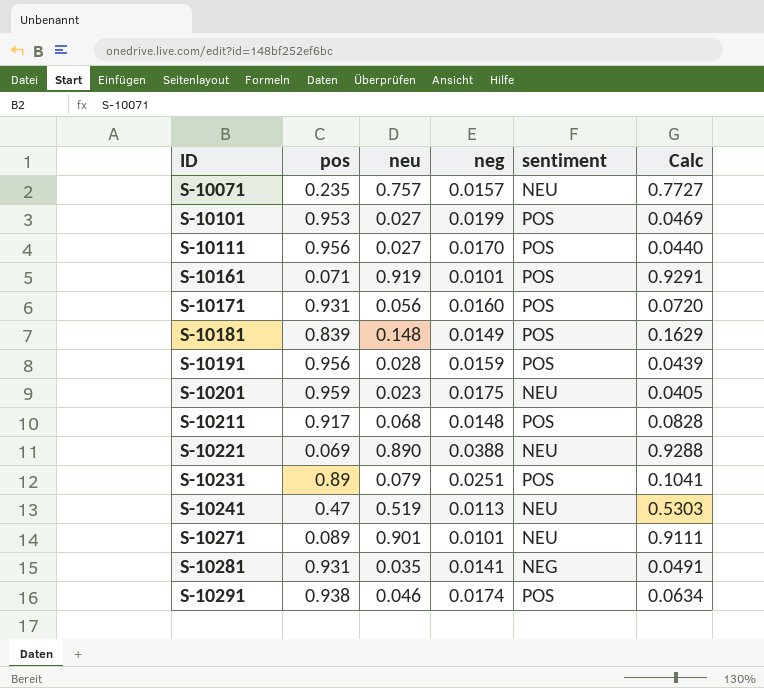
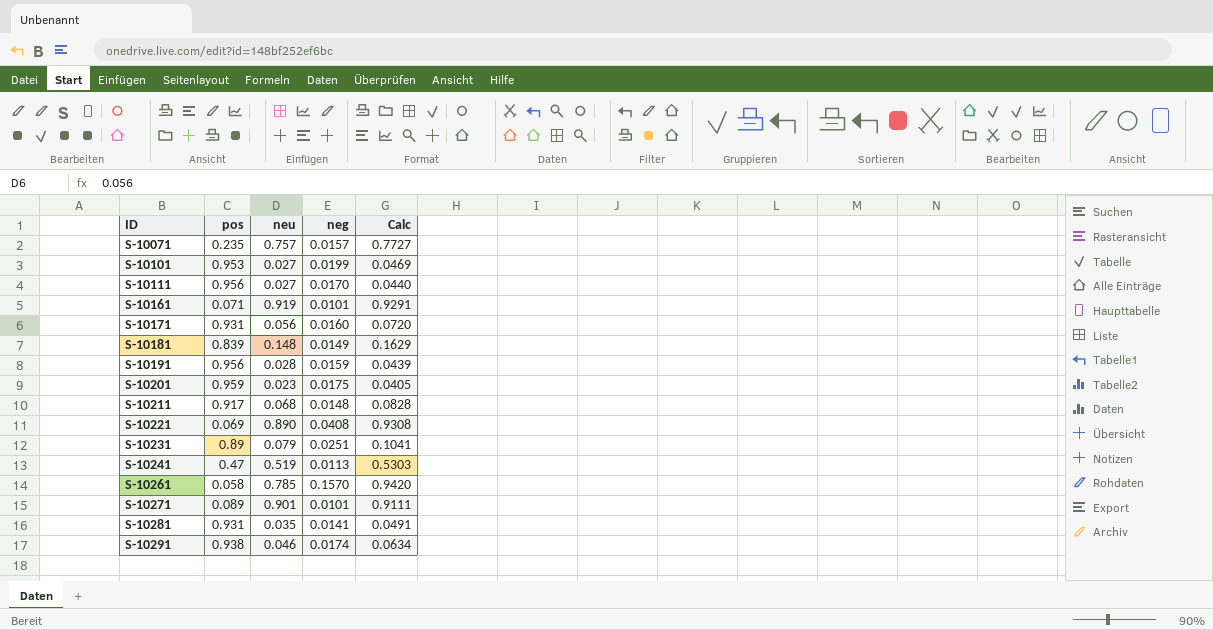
column sentiment | position: 5 -> none
S-10221 | neg: 0.0388 -> 0.0408
S-10221 | Calc: 0.9288 -> 0.9308
row S-10261: none -> 0.058 | 0.785 | 0.1570 | 0.9420

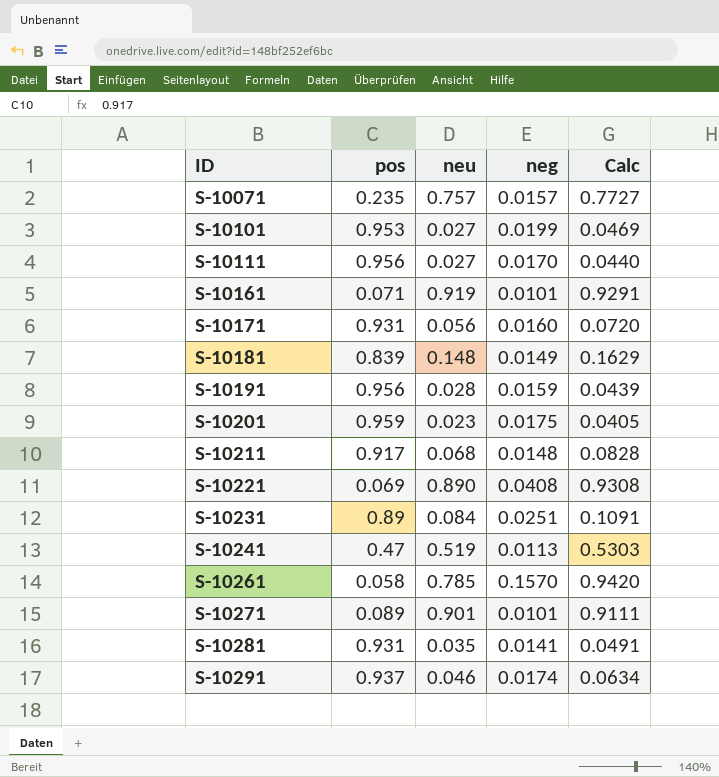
S-10231 | neu: 0.079 -> 0.084
S-10231 | Calc: 0.1041 -> 0.1091
S-10291 | pos: 0.938 -> 0.937

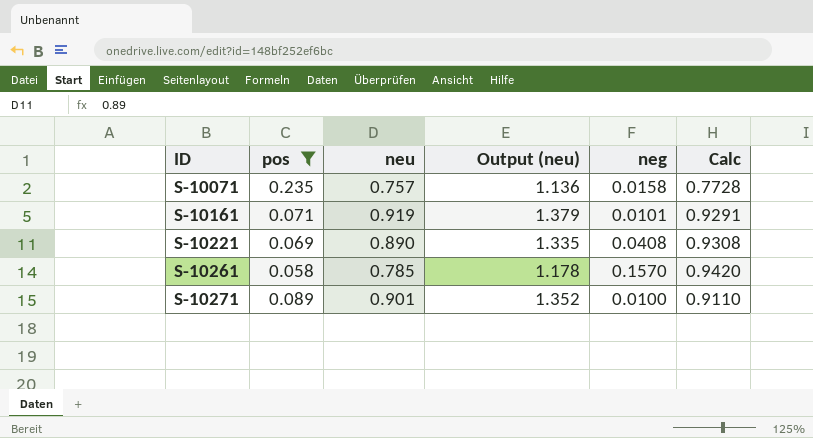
filter: none -> pos <= 0.235
column Output (neu) | formula: none -> [neu] * 1.5
S-10071 | neg: 0.0157 -> 0.0158
S-10071 | Calc: 0.7727 -> 0.7728
S-10271 | neg: 0.0101 -> 0.0100
S-10271 | Calc: 0.9111 -> 0.9110

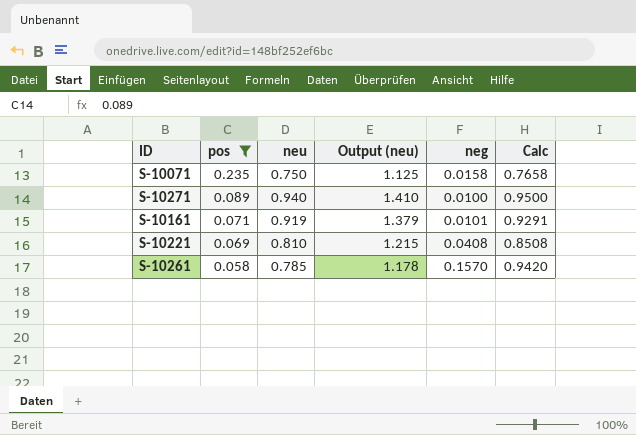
row order: ID ascending -> pos descending
S-10071 | neu: 0.757 -> 0.750
S-10071 | Output (neu): 1.136 -> 1.125
S-10071 | Calc: 0.7728 -> 0.7658
S-10271 | neu: 0.901 -> 0.940
S-10271 | Output (neu): 1.352 -> 1.410
S-10271 | Calc: 0.9110 -> 0.9500
S-10221 | neu: 0.890 -> 0.810
S-10221 | Output (neu): 1.335 -> 1.215
S-10221 | Calc: 0.9308 -> 0.8508

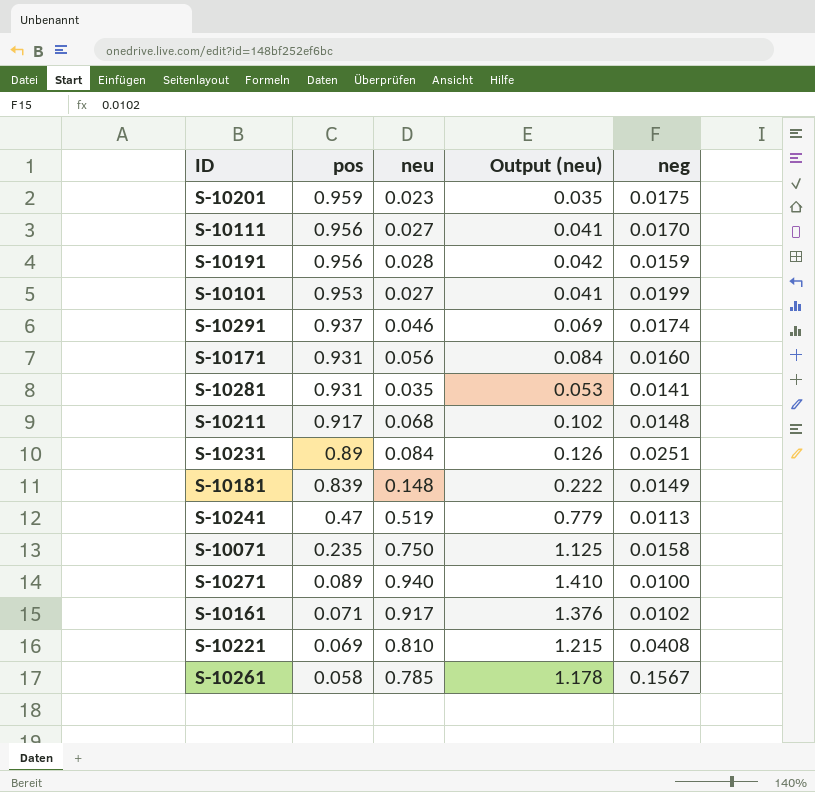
filter: pos <= 0.235 -> none
column Calc | formula: [neu] + [neg] -> none
S-10161 | neu: 0.919 -> 0.917
S-10161 | Output (neu): 1.379 -> 1.376
S-10161 | neg: 0.0101 -> 0.0102
S-10261 | neg: 0.1570 -> 0.1567

